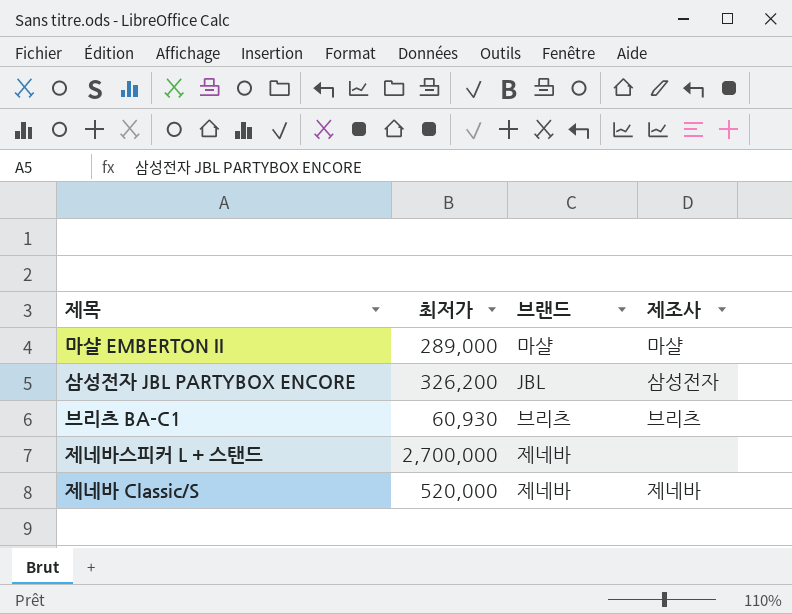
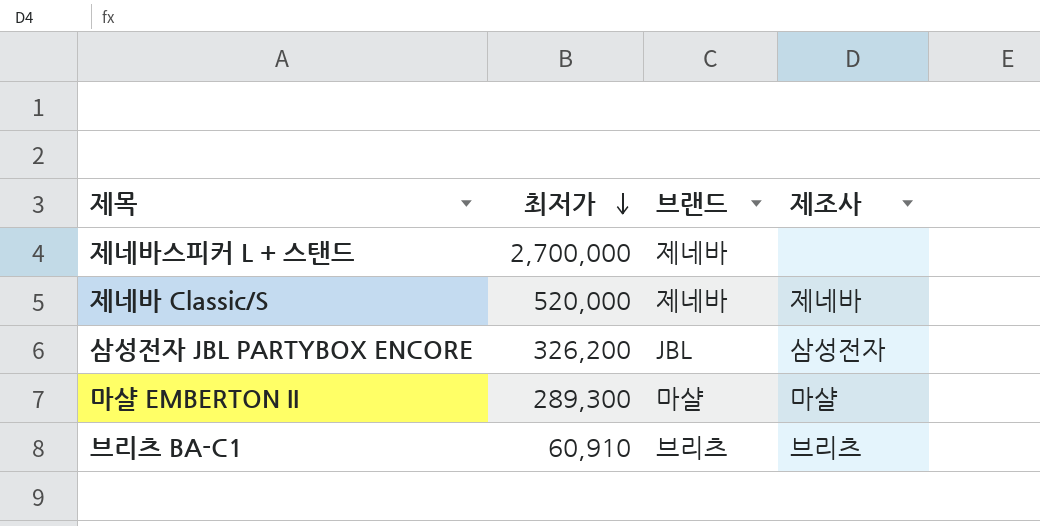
row order: none -> 최저가 descending
마샬 EMBERTON II | 최저가: 289,000 -> 289,300
브리츠 BA-C1 | 최저가: 60,930 -> 60,910

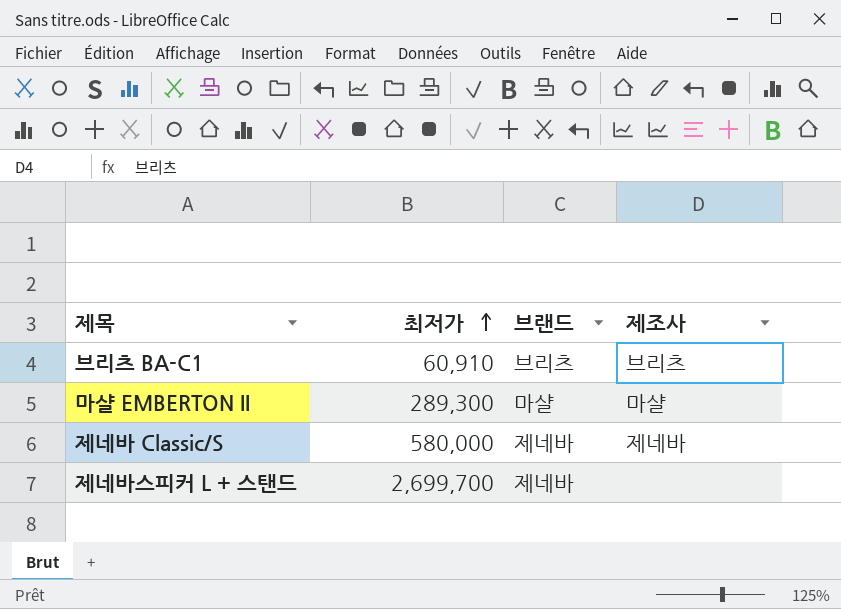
row order: 최저가 descending -> 최저가 ascending
row 삼성전자 JBL PARTYBOX ENCORE: 326,200 | JBL | 삼성전자 -> none
제네바 Classic/S | 최저가: 520,000 -> 580,000
제네바스피커 L + 스탠드 | 최저가: 2,700,000 -> 2,699,700

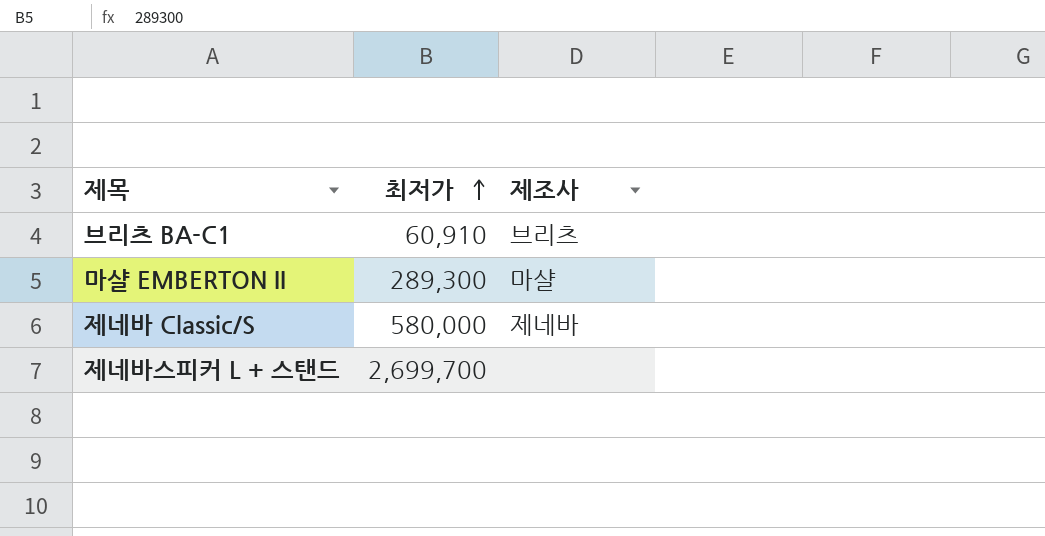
column 브랜드 | position: 3 -> none

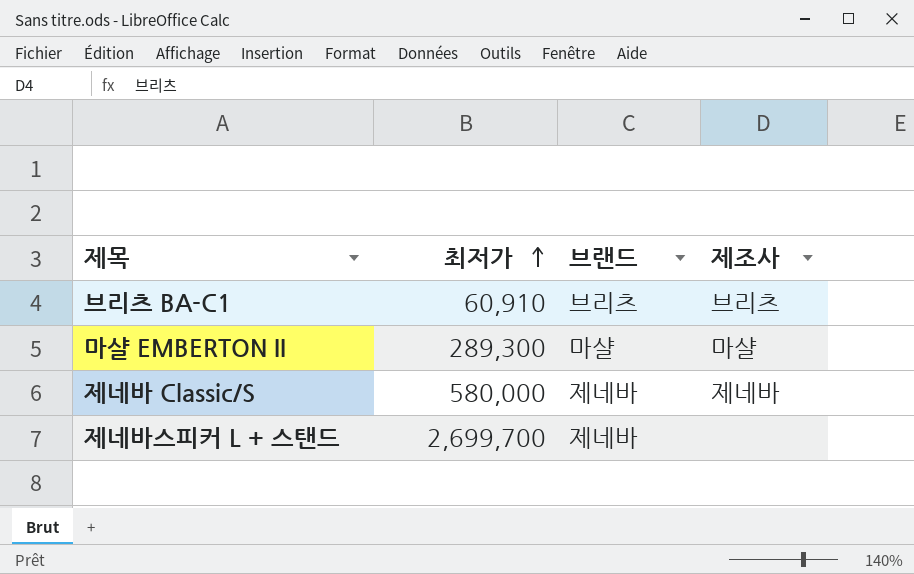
column 브랜드 | position: none -> 3

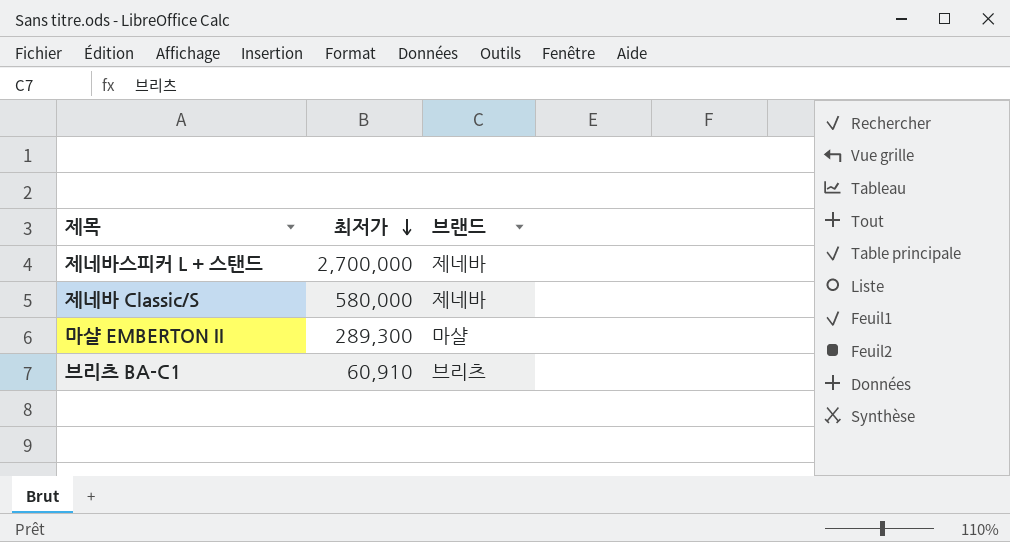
row order: 최저가 ascending -> 최저가 descending
column 제조사 | position: 4 -> none
제네바스피커 L + 스탠드 | 최저가: 2,699,700 -> 2,700,000

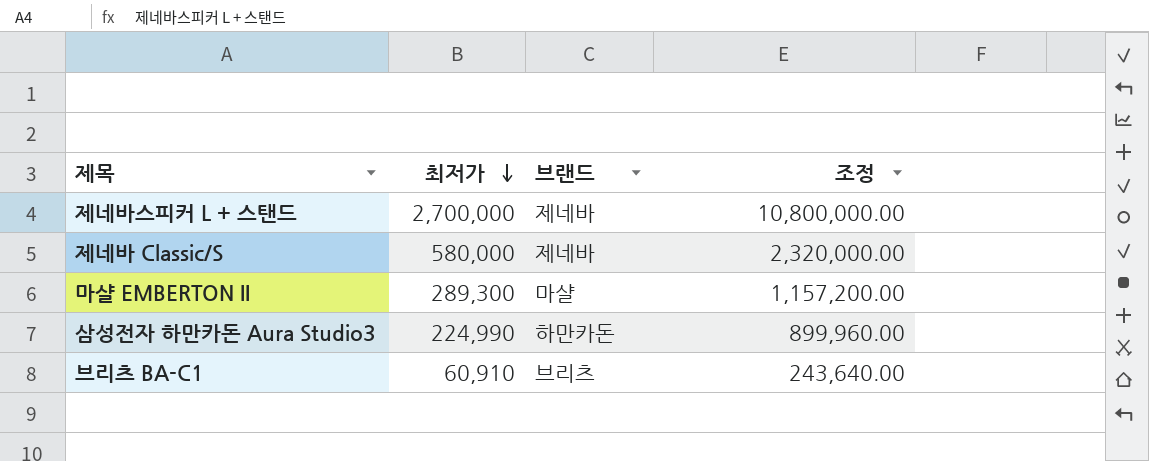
column 조정 | formula: none -> [최저가] * 4
row 삼성전자 하만카돈 Aura Studio3: none -> 224,990 | 하만카돈 | 899,960.00

